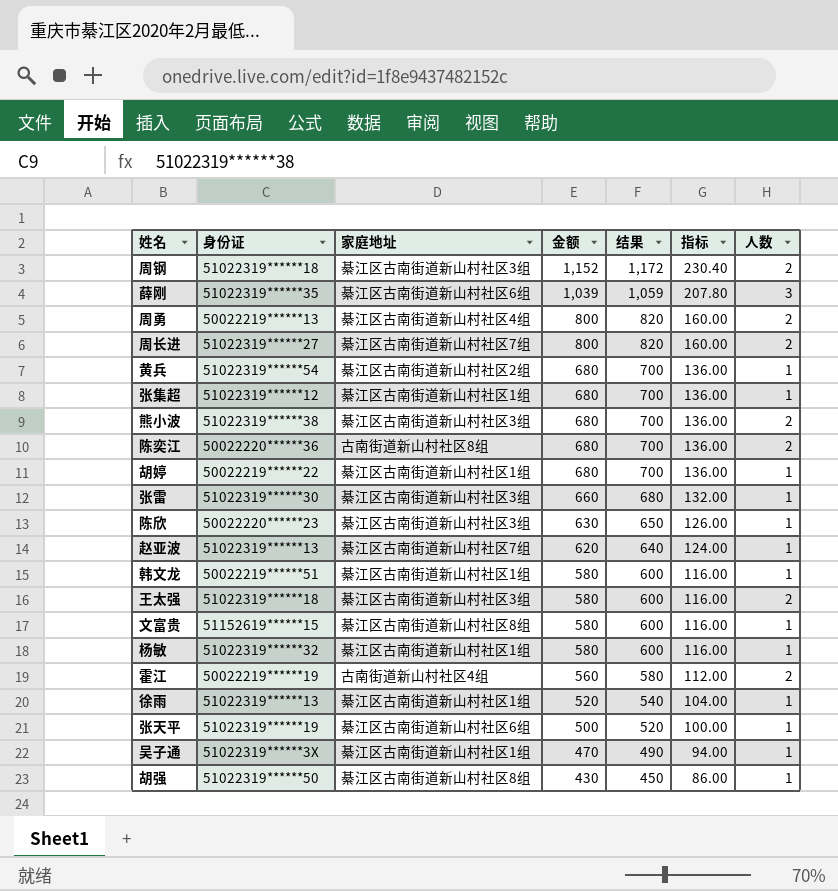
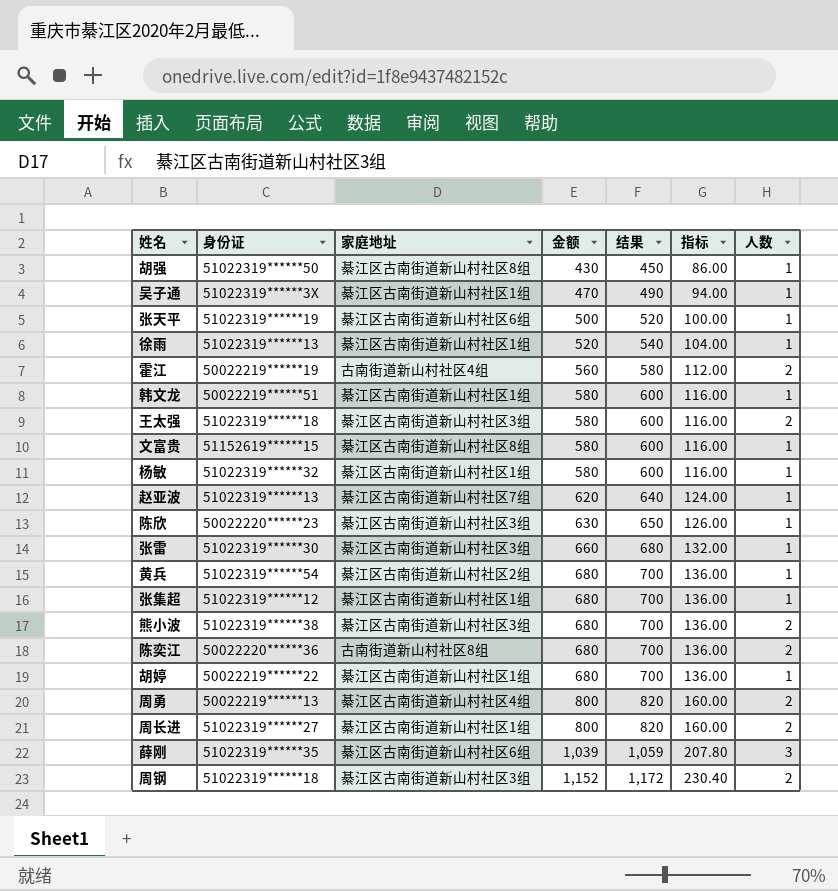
row order: 金额 descending -> 金额 ascending
周长进 | 家庭地址: 綦江区古南街道新山村社区7组 -> 綦江区古南街道新山村社区1组

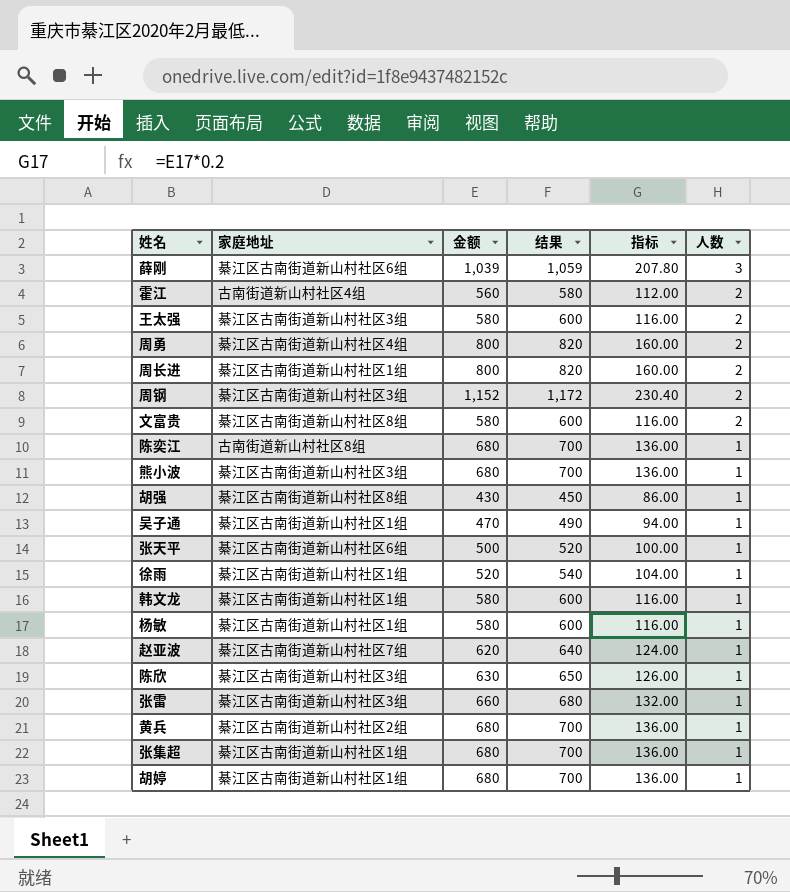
row order: 金额 ascending -> 人数 descending
column 身份证 | position: 2 -> none
文富贵 | 人数: 1 -> 2
陈奕江 | 人数: 2 -> 1
熊小波 | 人数: 2 -> 1

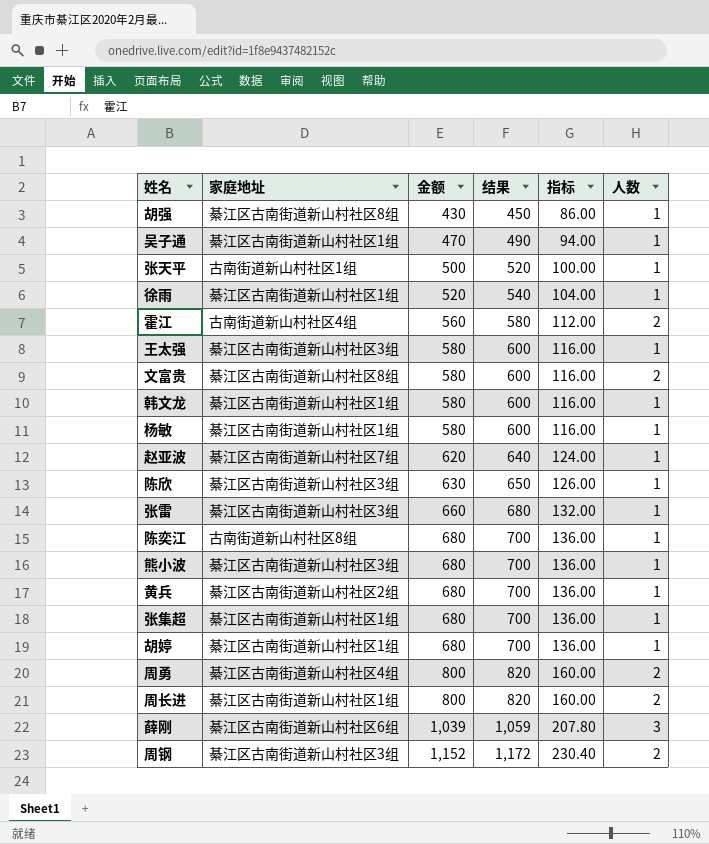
row order: 人数 descending -> 金额 ascending
张天平 | 家庭地址: 綦江区古南街道新山村社区6组 -> 古南街道新山村社区1组
王太强 | 人数: 2 -> 1

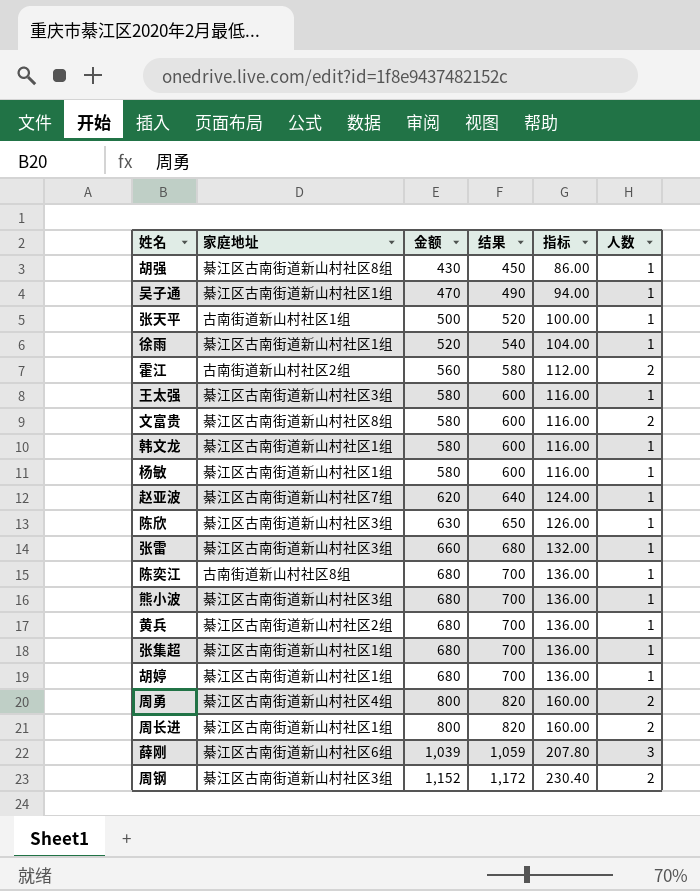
霍江 | 家庭地址: 古南街道新山村社区4组 -> 古南街道新山村社区2组

